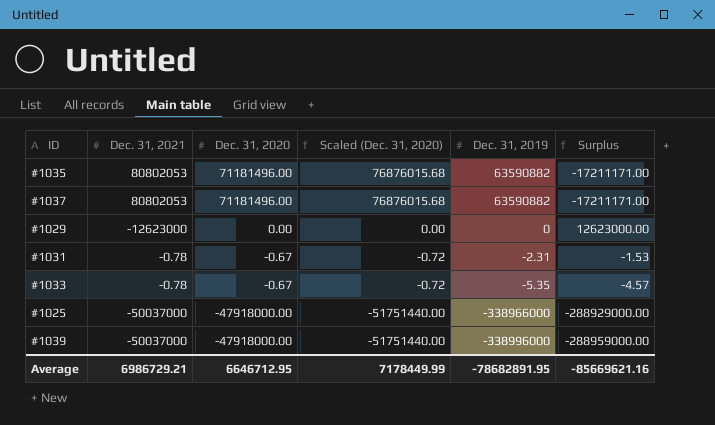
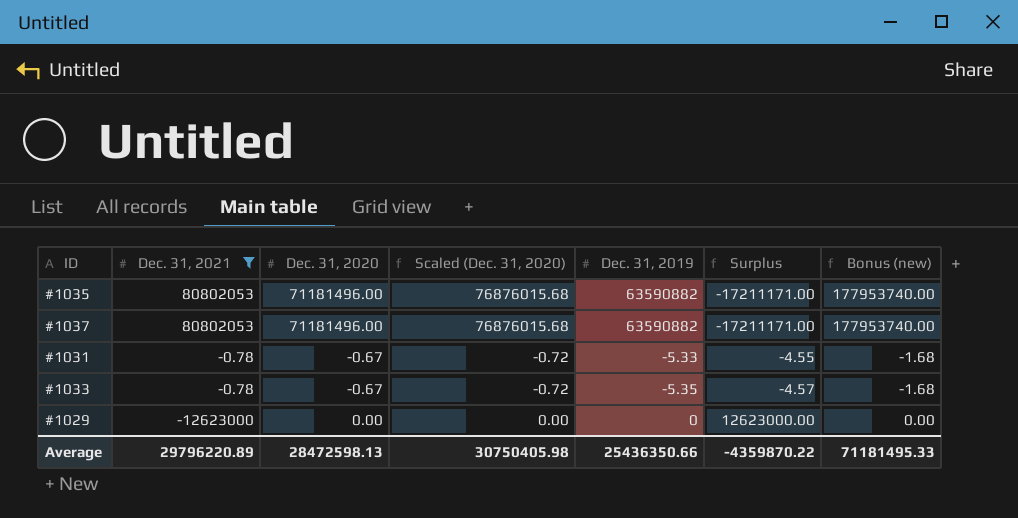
filter: none -> Dec. 31, 2021 != -50037000
row order: Dec. 31, 2020 descending -> Dec. 31, 2021 descending
column Bonus (new) | formula: none -> [Dec. 31, 2020] * 2.5
#1031 | Dec. 31, 2019: -2.31 -> -5.33
#1031 | Surplus: -1.53 -> -4.55
Average | Dec. 31, 2021: 6986729.21 -> 29796220.89
Average | Dec. 31, 2020: 6646712.95 -> 28472598.13
Average | Scaled (Dec. 31, 2020): 7178449.99 -> 30750405.98
Average | Dec. 31, 2019: -78682891.95 -> 25436350.66
Average | Surplus: -85669621.16 -> -4359870.22

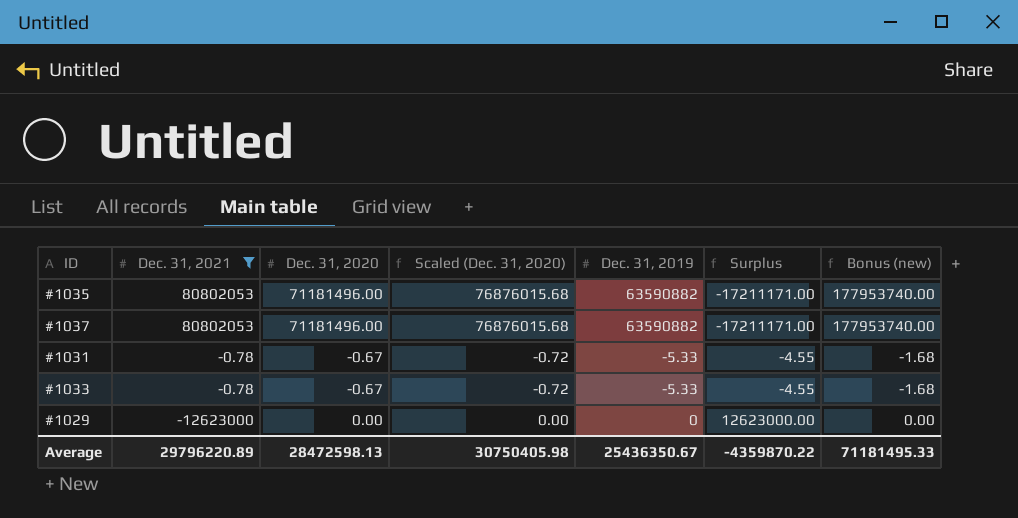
#1033 | Dec. 31, 2019: -5.35 -> -5.33
#1033 | Surplus: -4.57 -> -4.55
Average | Dec. 31, 2019: 25436350.66 -> 25436350.67

